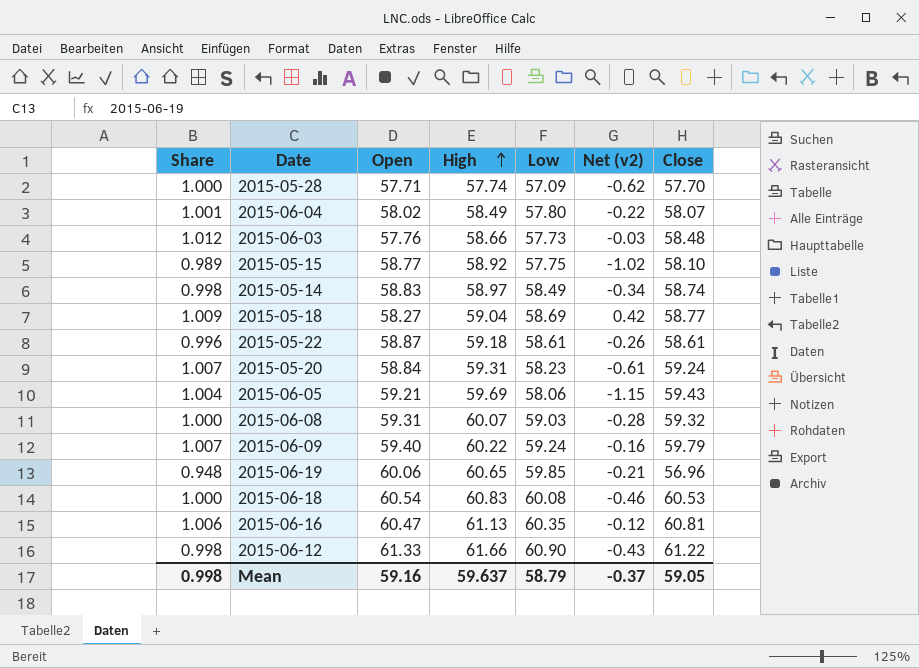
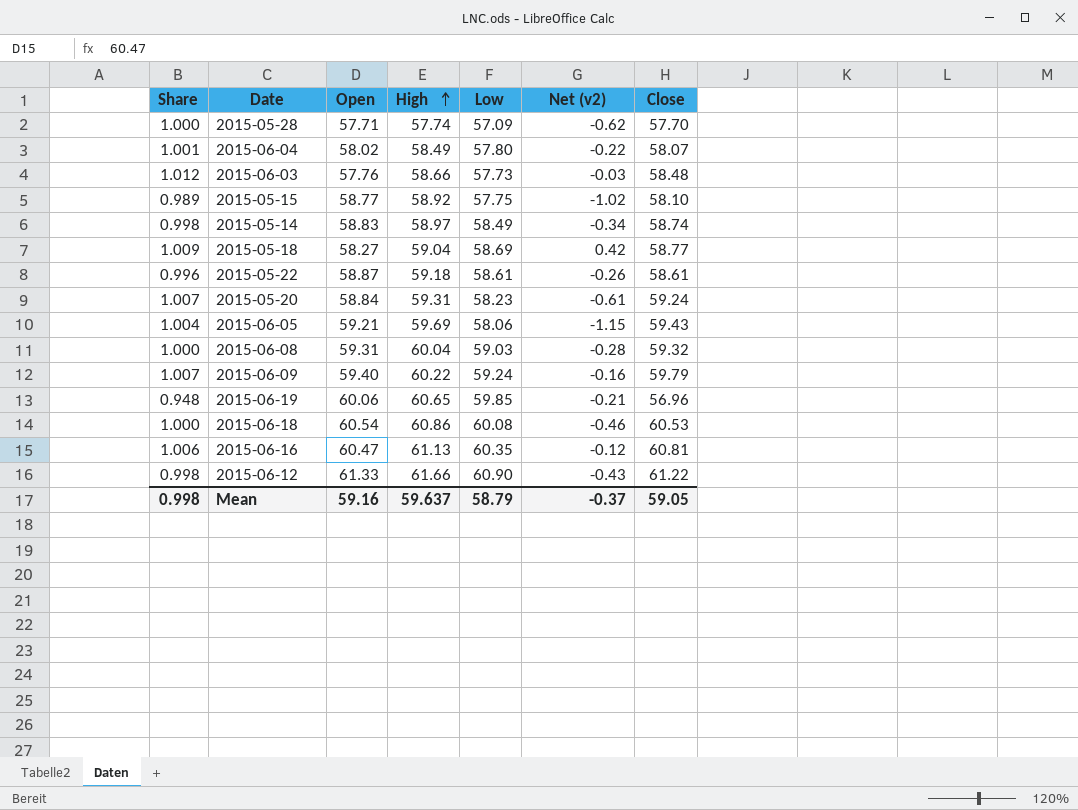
2015-06-08 | High: 60.07 -> 60.04
2015-06-18 | High: 60.83 -> 60.86

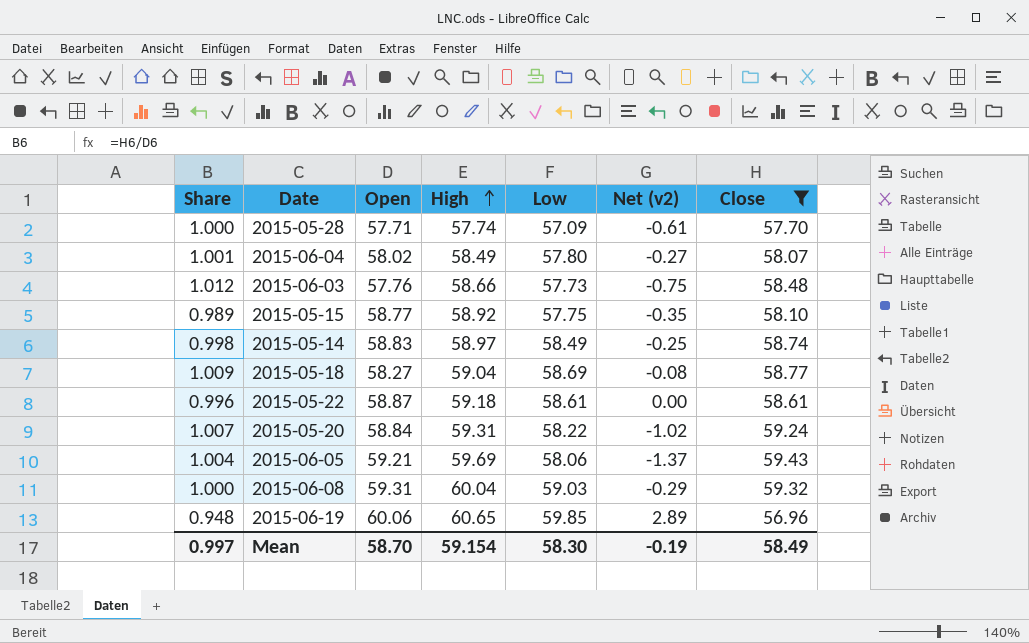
filter: none -> Close <= 59.43
column Net (v2) | formula: [Low] - [Open] -> [Low] - [Close]
2015-05-20 | Low: 58.23 -> 58.22
Mean | Share: 0.998 -> 0.997
Mean | Open: 59.16 -> 58.70
Mean | High: 59.637 -> 59.154
Mean | Low: 58.79 -> 58.30
Mean | Net (v2): -0.37 -> -0.19
Mean | Close: 59.05 -> 58.49

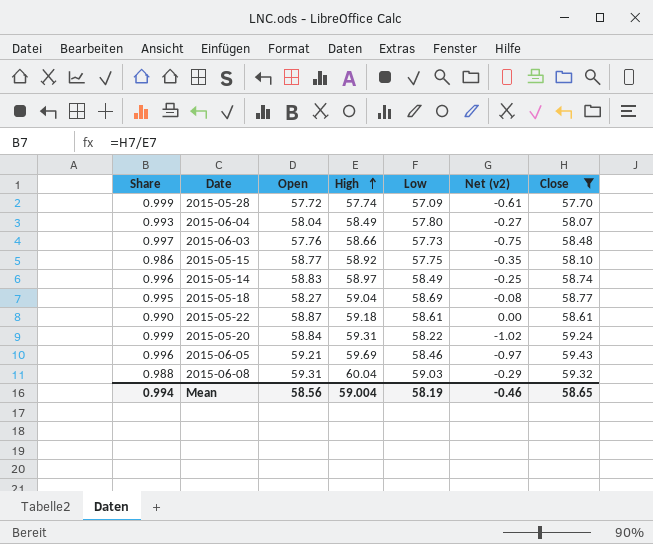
column Share | formula: [Close] / [Open] -> [Close] / [High]
row 2015-06-19: 0.948 | 60.06 | 60.65 | 59.85 | 2.89 | 56.96 -> none
2015-05-28 | Open: 57.71 -> 57.72
2015-06-04 | Open: 58.02 -> 58.04
2015-06-05 | Low: 58.06 -> 58.46
2015-06-05 | Net (v2): -1.37 -> -0.97
Mean | Share: 0.997 -> 0.994
Mean | Open: 58.70 -> 58.56
Mean | High: 59.154 -> 59.004
Mean | Low: 58.30 -> 58.19
Mean | Net (v2): -0.19 -> -0.46
Mean | Close: 58.49 -> 58.65

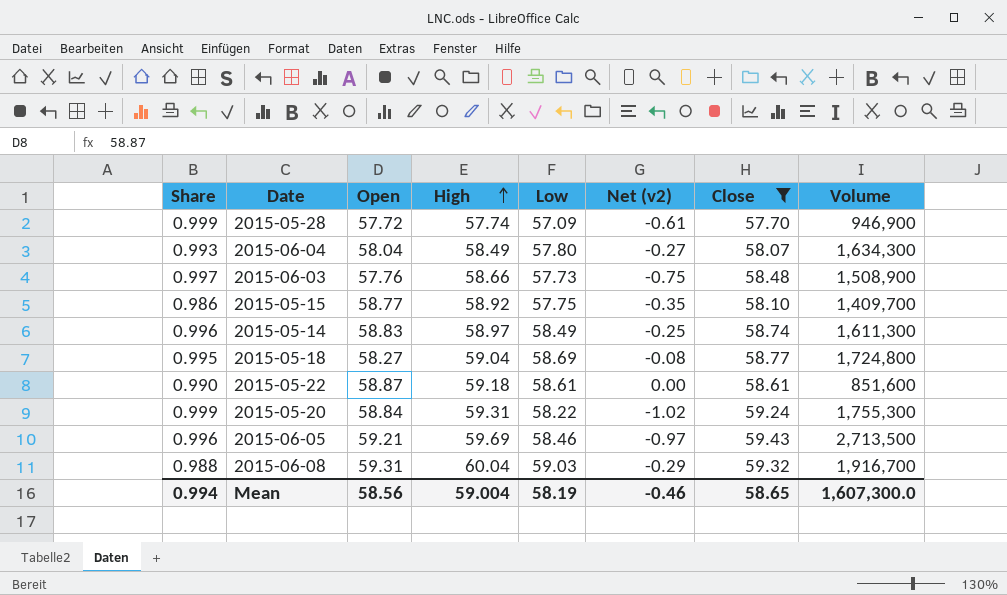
column Volume | position: none -> 8

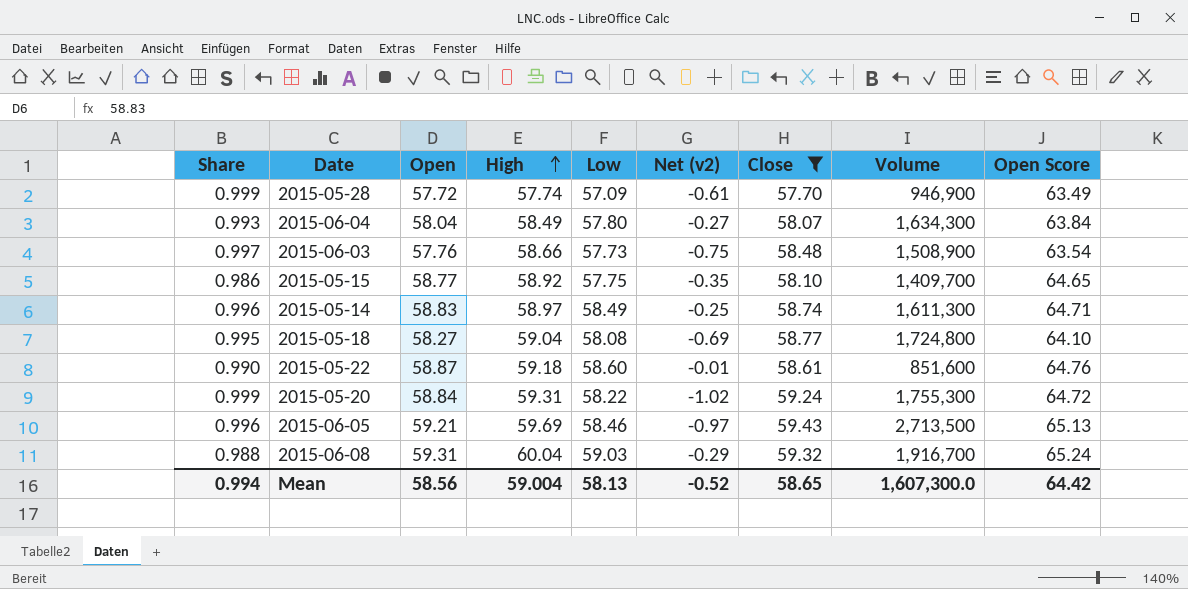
column Open Score | formula: none -> [Open] * 1.1
2015-05-18 | Low: 58.69 -> 58.08
2015-05-18 | Net (v2): -0.08 -> -0.69
2015-05-22 | Low: 58.61 -> 58.60
2015-05-22 | Net (v2): 0.00 -> -0.01
Mean | Low: 58.19 -> 58.13
Mean | Net (v2): -0.46 -> -0.52

